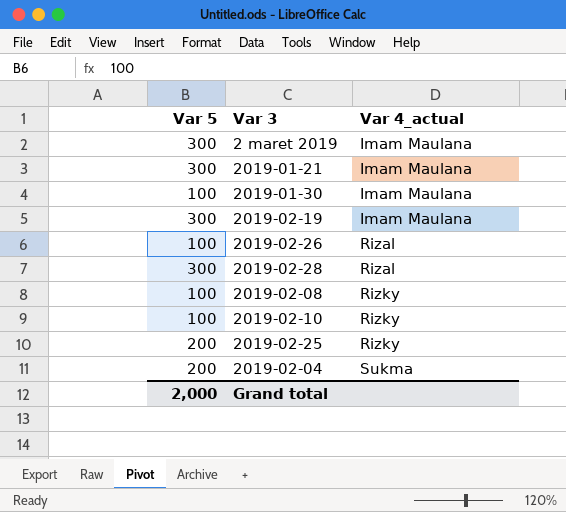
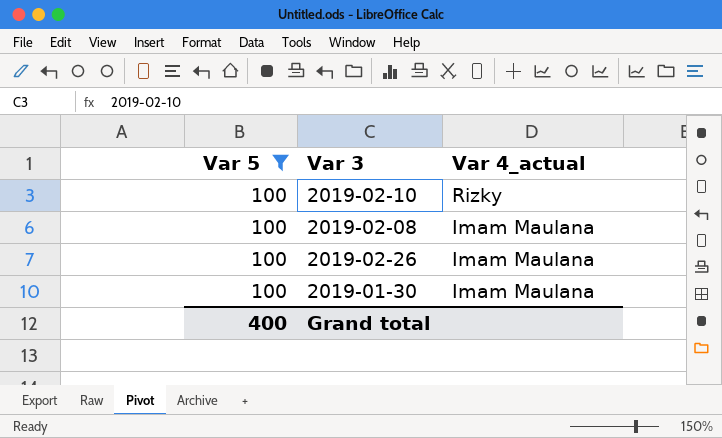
filter: none -> Var 5 = 100
row order: Var 4_actual ascending -> Var 4_actual descending
2019-02-08 | Var 4_actual: Rizky -> Imam Maulana
2019-02-26 | Var 4_actual: Rizal -> Imam Maulana
Grand total | Var 5: 2,000 -> 400

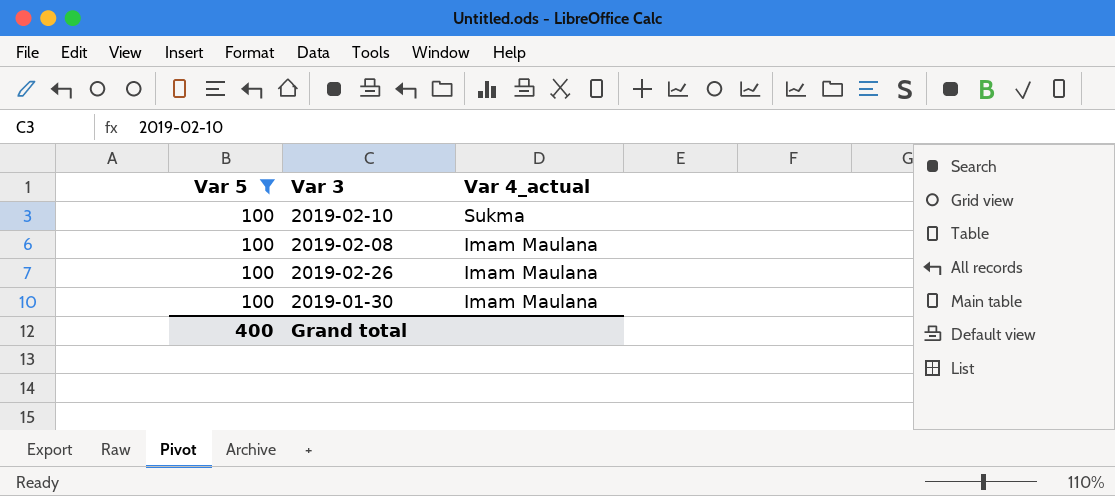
2019-02-10 | Var 4_actual: Rizky -> Sukma

